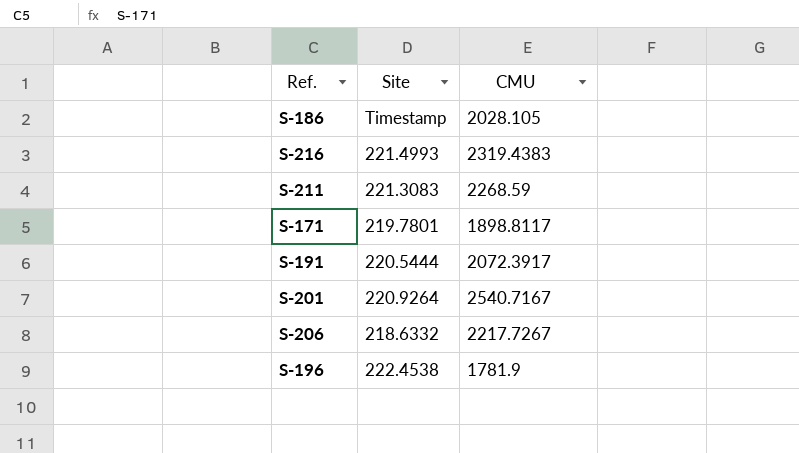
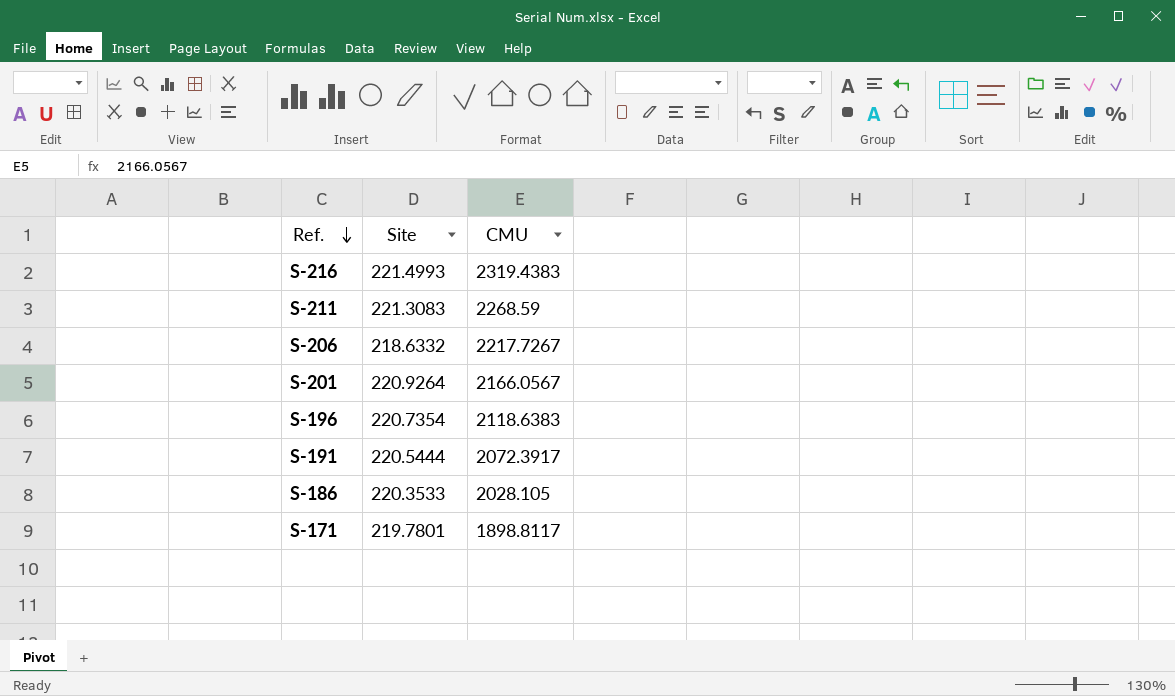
row order: none -> Ref. descending
S-201 | CMU: 2540.7167 -> 2166.0567
S-196 | Site: 222.4538 -> 220.7354
S-196 | CMU: 1781.9 -> 2118.6383
S-186 | Site: Timestamp -> 220.3533

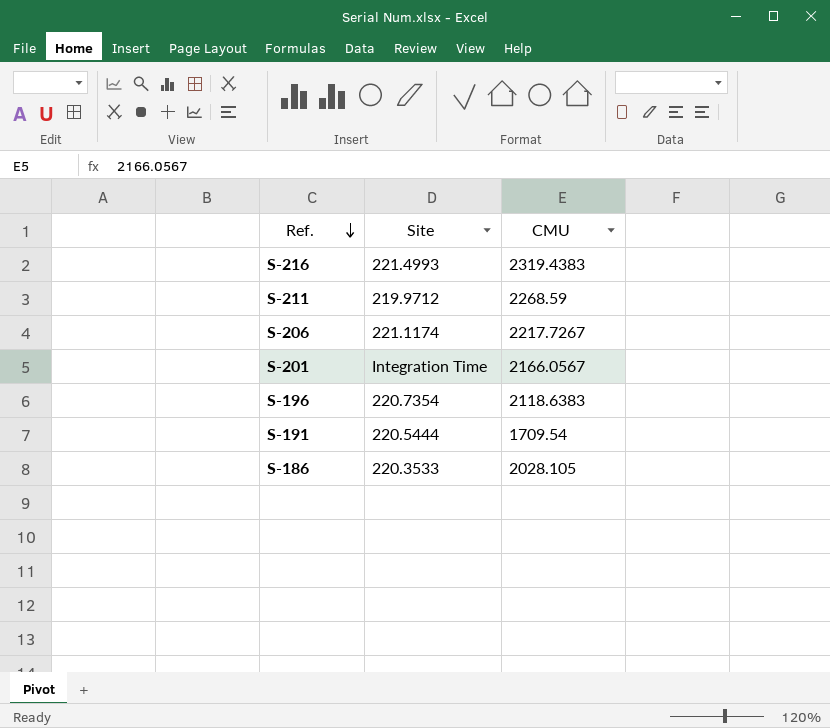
row S-171: 219.7801 | 1898.8117 -> none
S-211 | Site: 221.3083 -> 219.9712
S-206 | Site: 218.6332 -> 221.1174
S-201 | Site: 220.9264 -> Integration Time
S-191 | CMU: 2072.3917 -> 1709.54

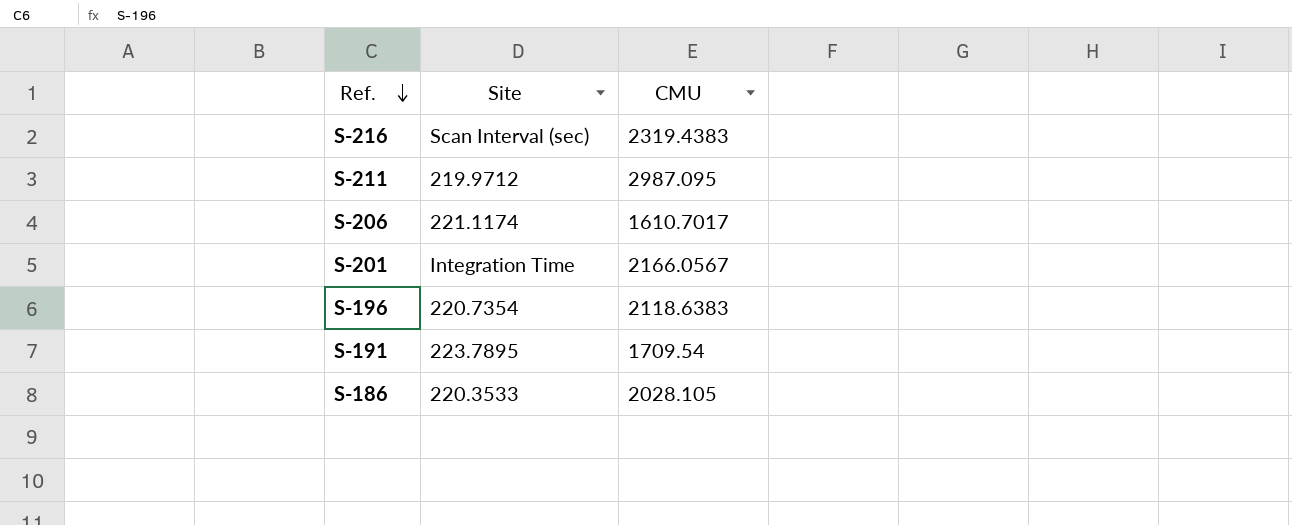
S-216 | Site: 221.4993 -> Scan Interval (sec)
S-211 | CMU: 2268.59 -> 2987.095
S-206 | CMU: 2217.7267 -> 1610.7017
S-191 | Site: 220.5444 -> 223.7895

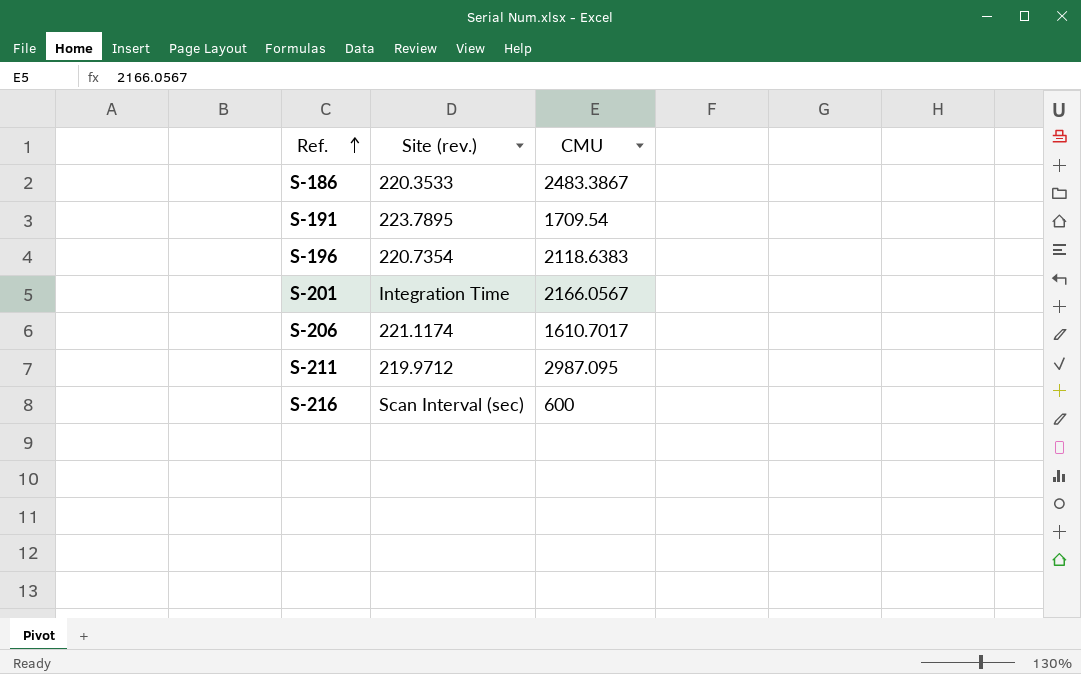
row order: Ref. descending -> Ref. ascending
column name: Site -> Site (rev.)
S-186 | CMU: 2028.105 -> 2483.3867
S-216 | CMU: 2319.4383 -> 600

